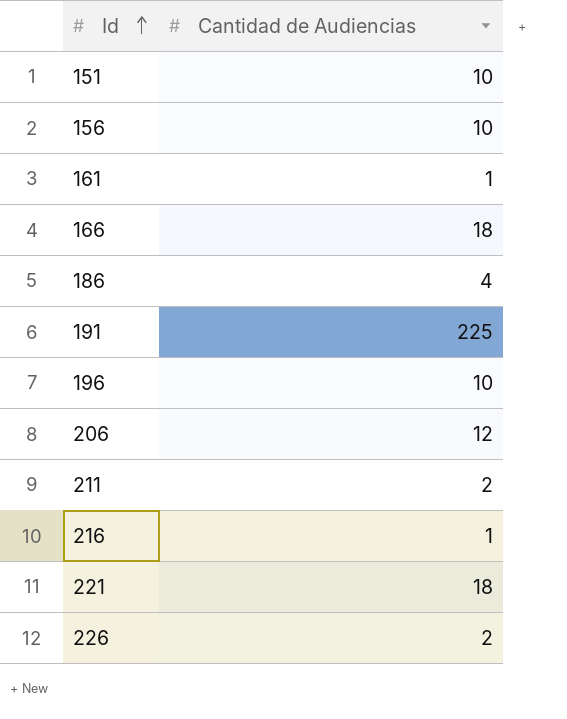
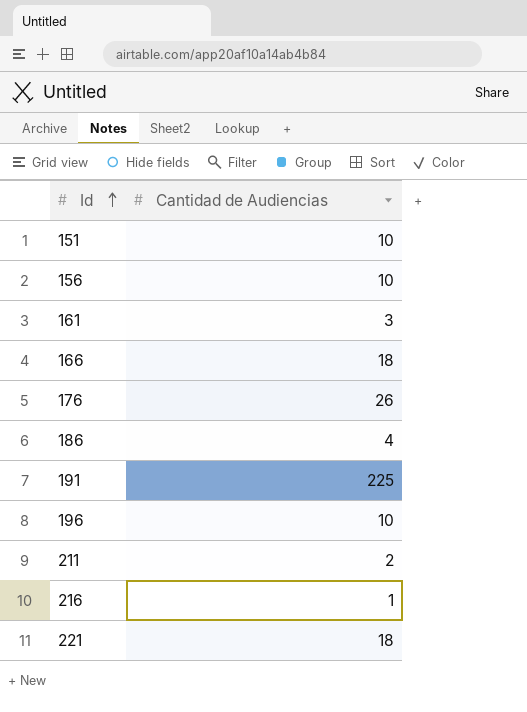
row 206: 12 -> none
row 226: 2 -> none
161 | Cantidad de Audiencias: 1 -> 3
row 176: none -> 26

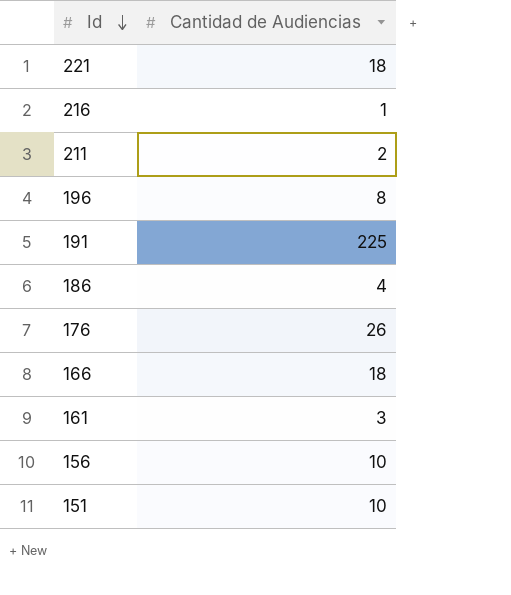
row order: Id ascending -> Id descending
196 | Cantidad de Audiencias: 10 -> 8

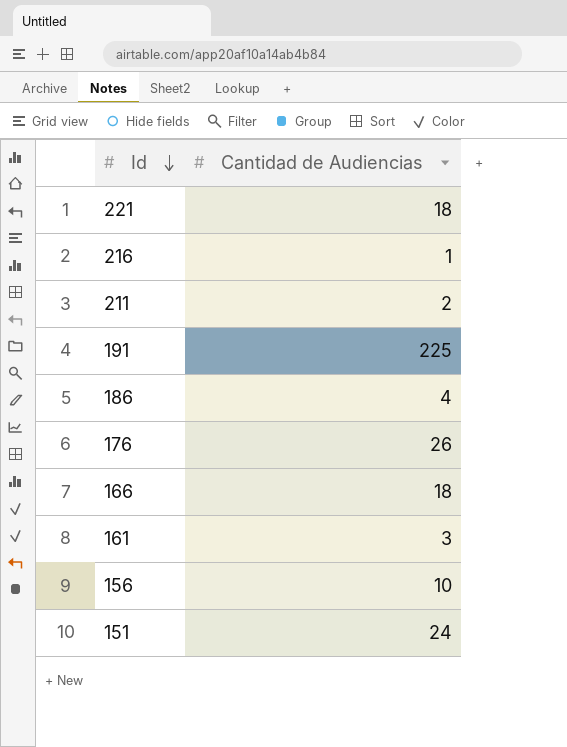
row 196: 8 -> none
151 | Cantidad de Audiencias: 10 -> 24

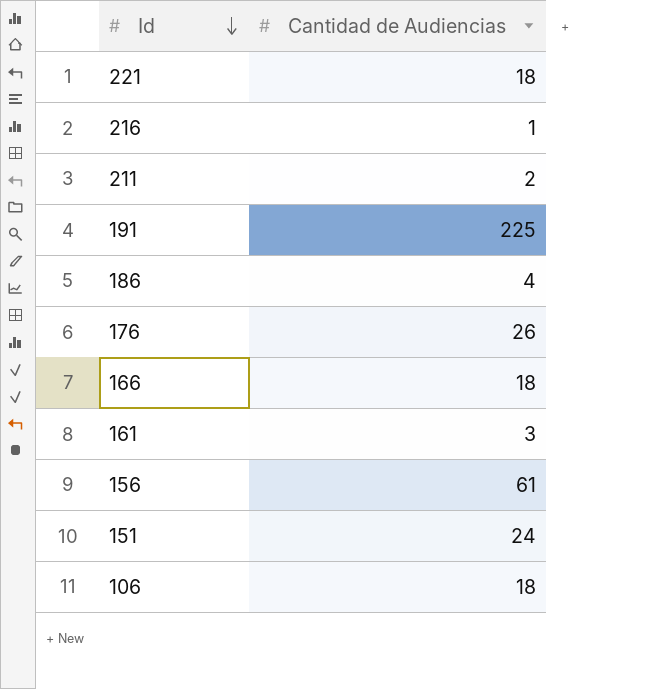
156 | Cantidad de Audiencias: 10 -> 61
row 106: none -> 18

